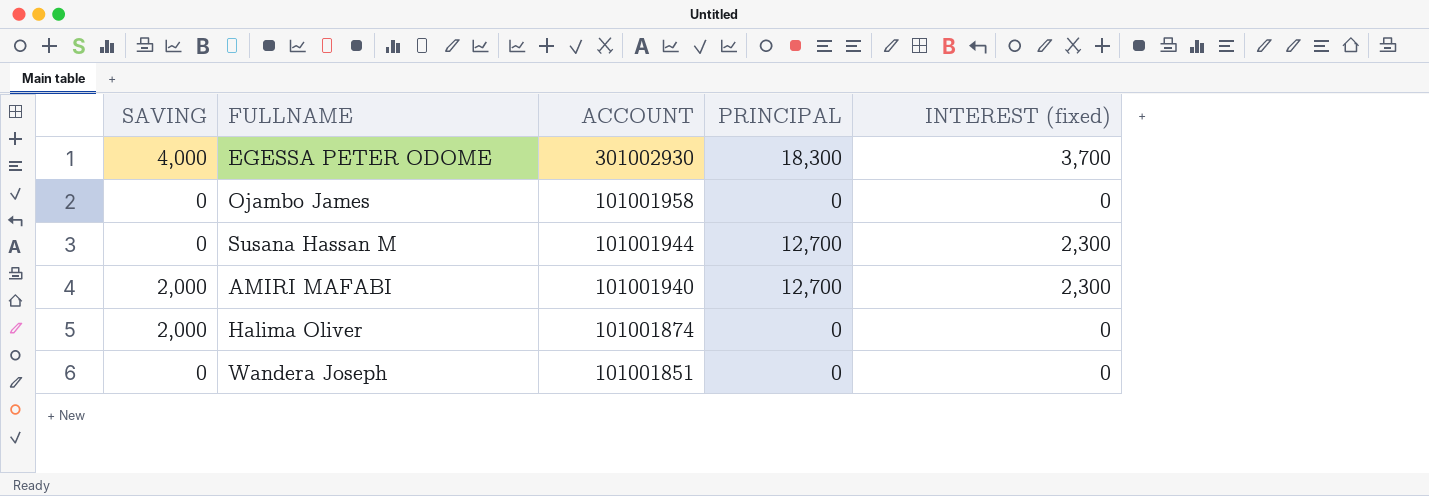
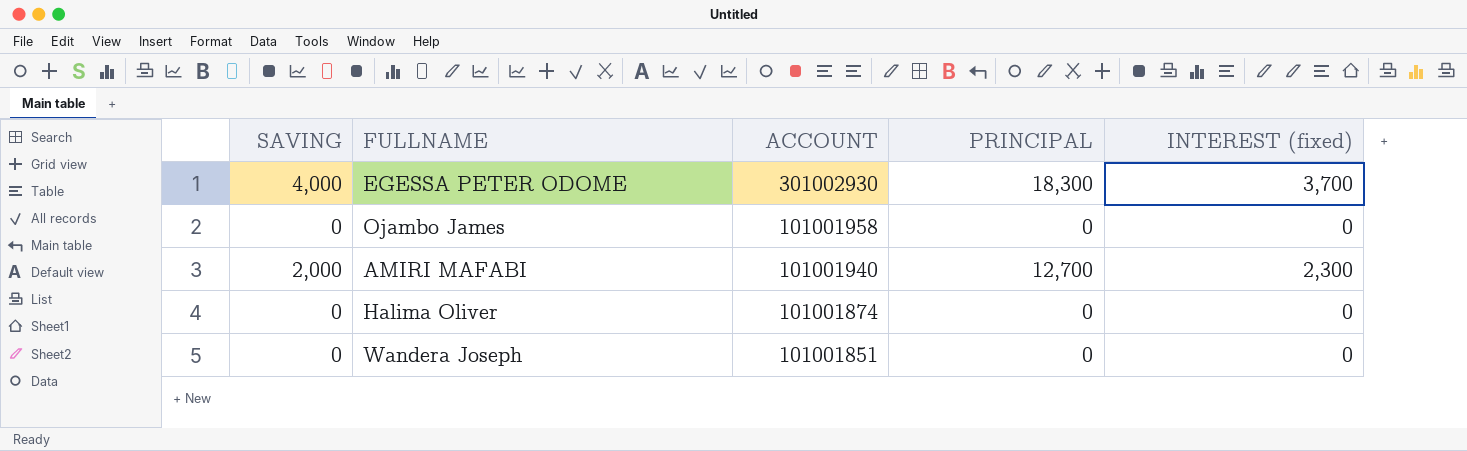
row Susana Hassan M: 0 | 101001944 | 12,700 | 2,300 -> none
Halima Oliver | SAVING: 2,000 -> 0

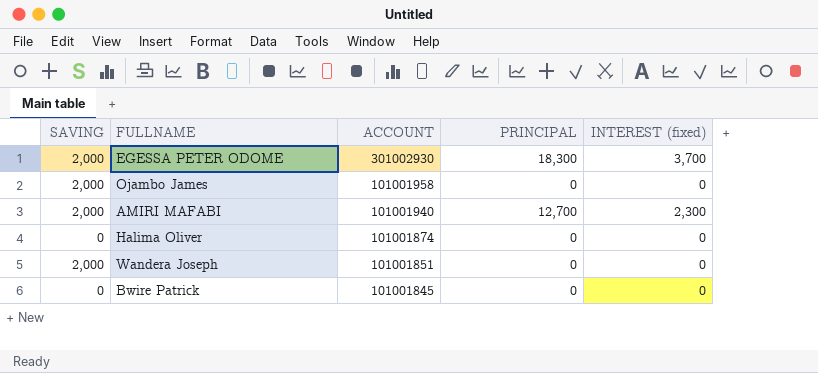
EGESSA PETER ODOME | SAVING: 4,000 -> 2,000
Ojambo James | SAVING: 0 -> 2,000
Wandera Joseph | SAVING: 0 -> 2,000
row Bwire Patrick: none -> 0 | 101001845 | 0 | 0

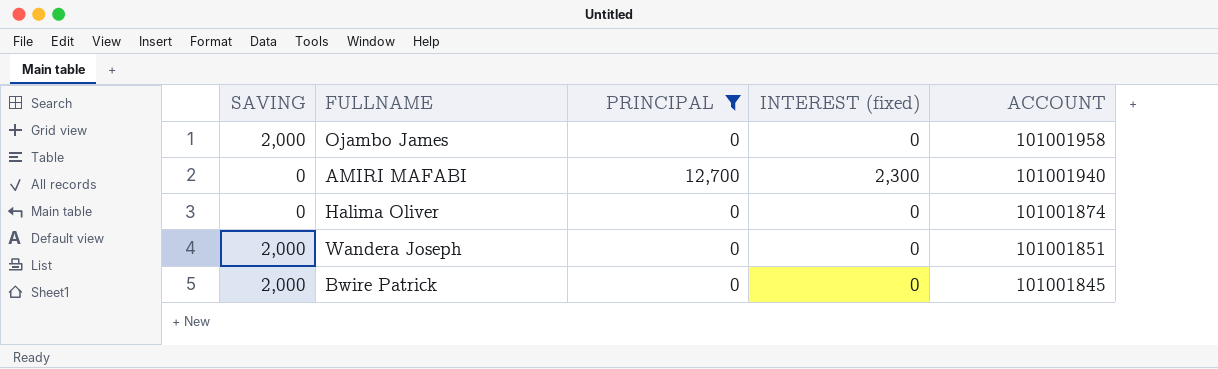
filter: none -> PRINCIPAL != 18,300
column ACCOUNT | position: 3 -> 5
AMIRI MAFABI | SAVING: 2,000 -> 0
Bwire Patrick | SAVING: 0 -> 2,000

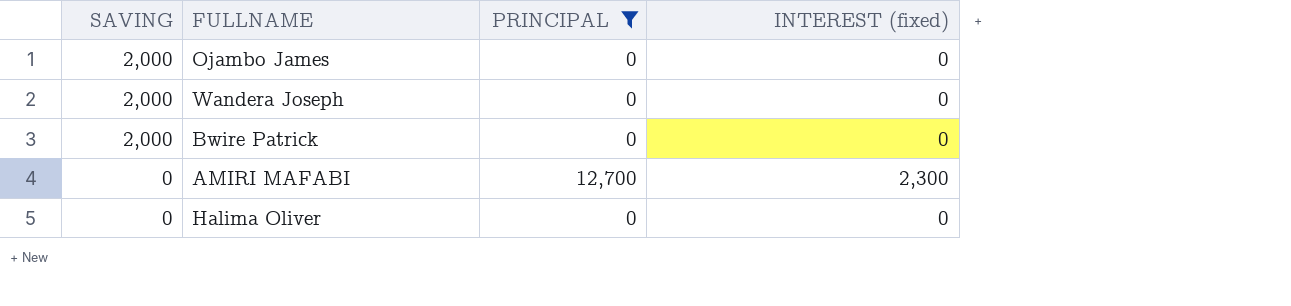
row order: ACCOUNT descending -> SAVING descending
column ACCOUNT | position: 5 -> none

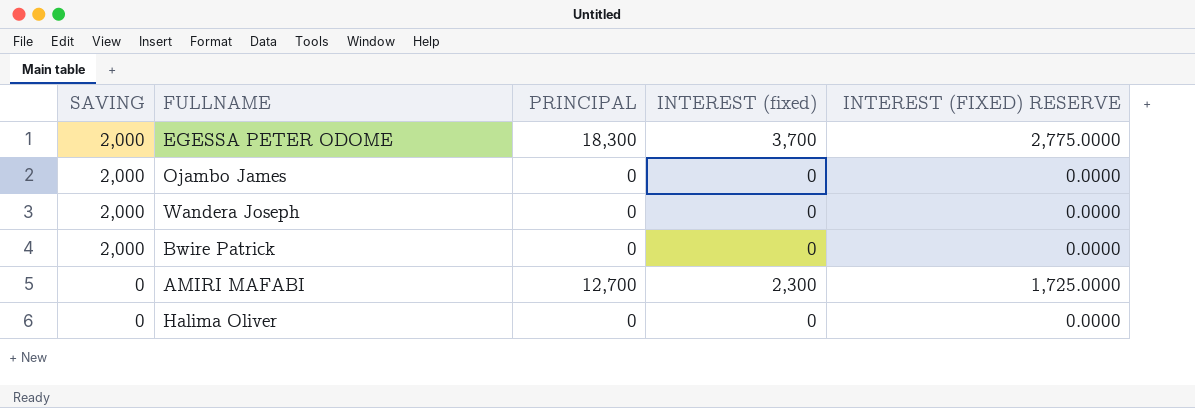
filter: PRINCIPAL != 18,300 -> none
column INTEREST (FIXED) RESERVE | formula: none -> [INTEREST (fixed)] * 0.75

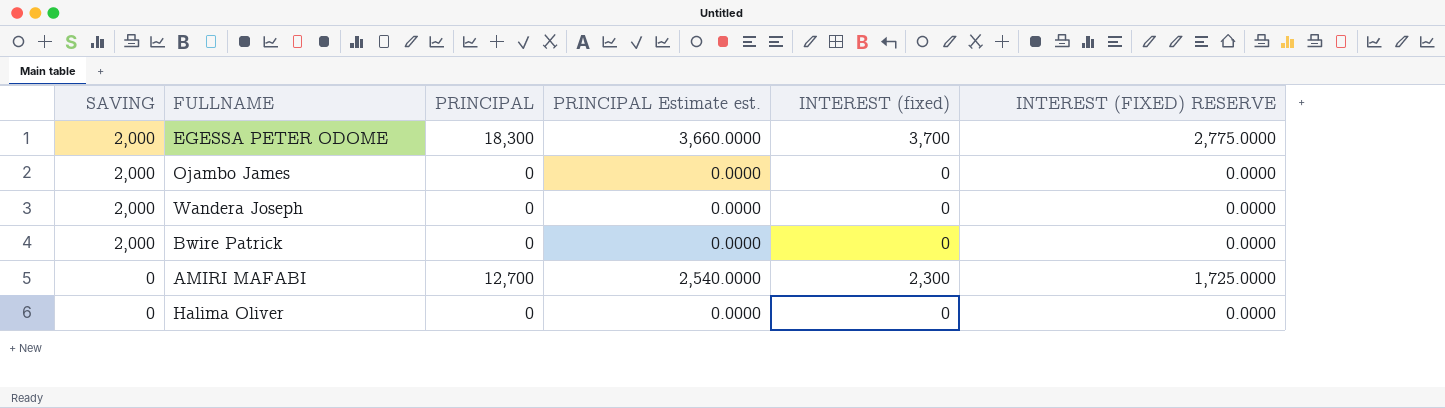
column PRINCIPAL Estimate est. | formula: none -> [PRINCIPAL] * 0.2

